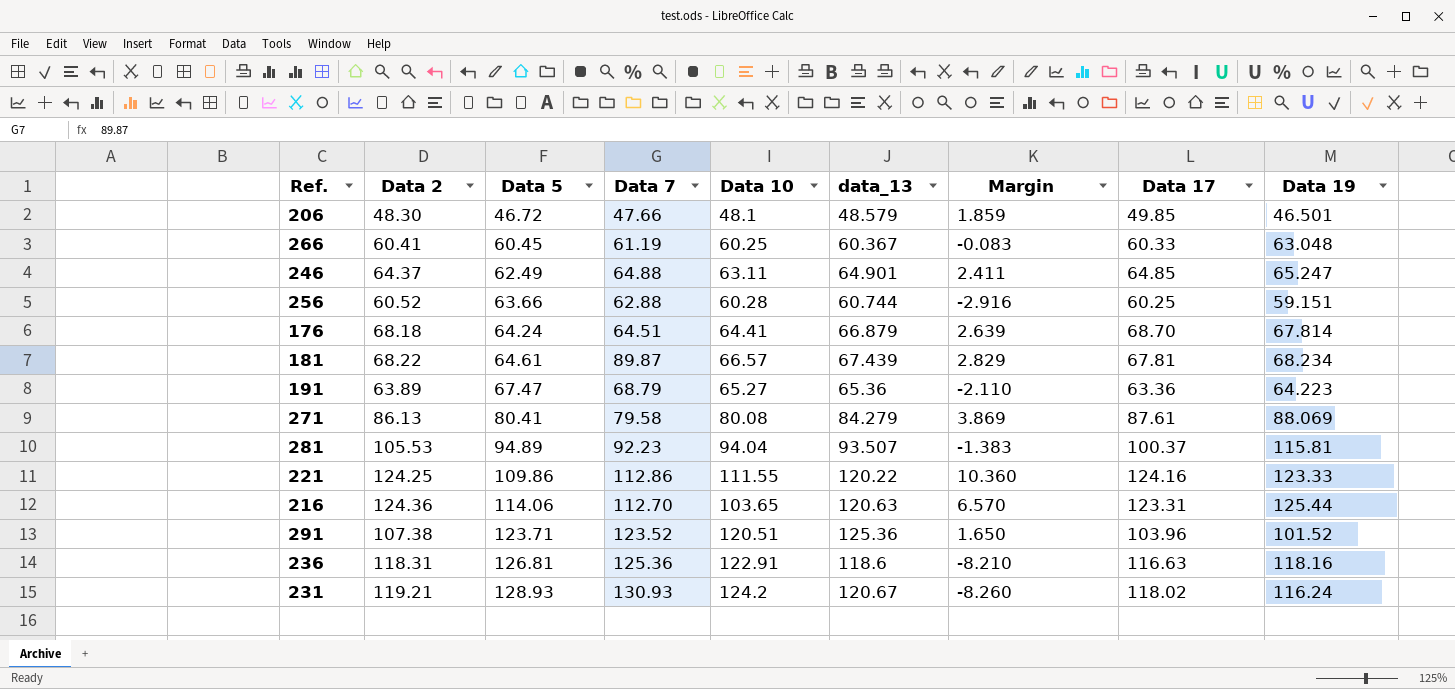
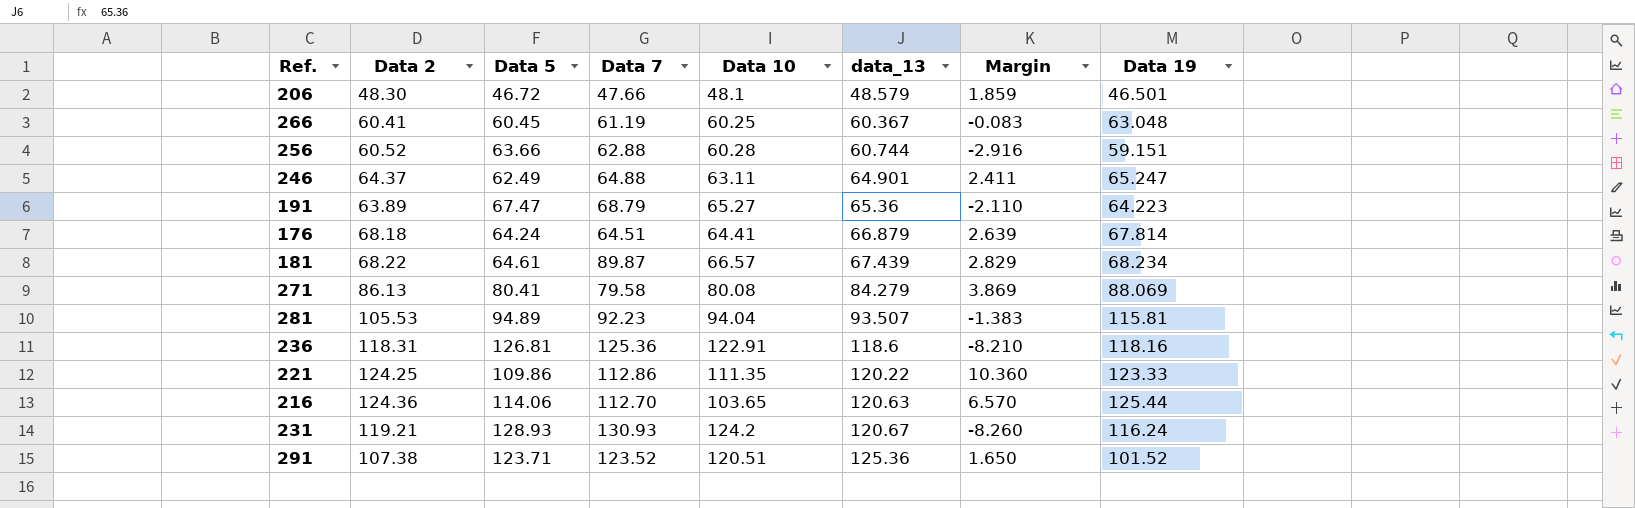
row order: Data 5 ascending -> data_13 ascending
column Data 17 | position: 8 -> none
221 | Data 10: 111.55 -> 111.35

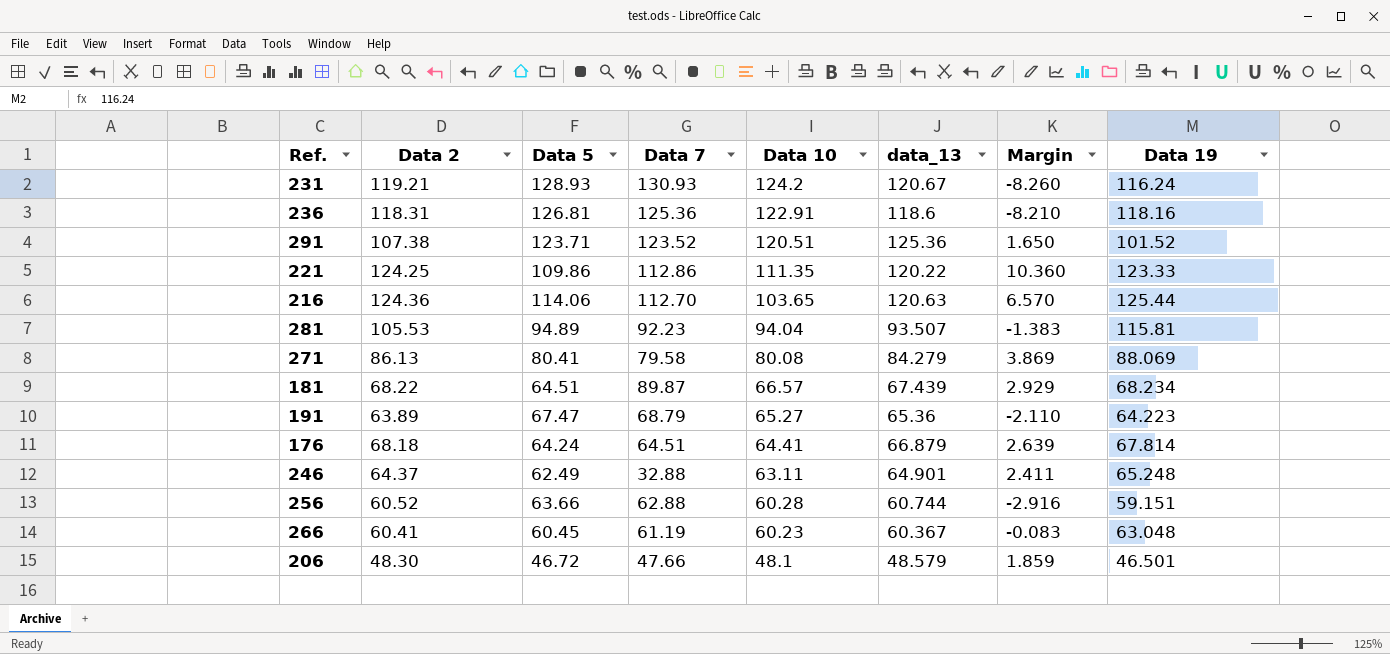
row order: data_13 ascending -> Data 10 descending
181 | Data 5: 64.61 -> 64.51
181 | Margin: 2.829 -> 2.929
246 | Data 7: 64.88 -> 32.88
246 | Data 19: 65.247 -> 65.248
266 | Data 10: 60.25 -> 60.23

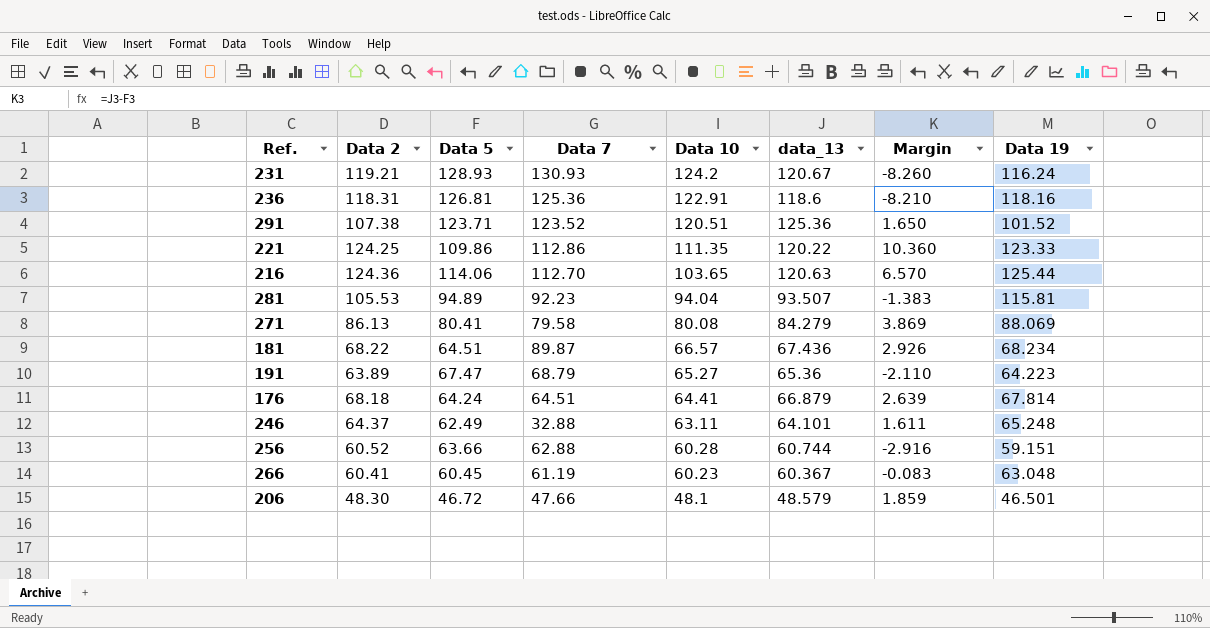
181 | data_13: 67.439 -> 67.436
181 | Margin: 2.929 -> 2.926
246 | data_13: 64.901 -> 64.101
246 | Margin: 2.411 -> 1.611

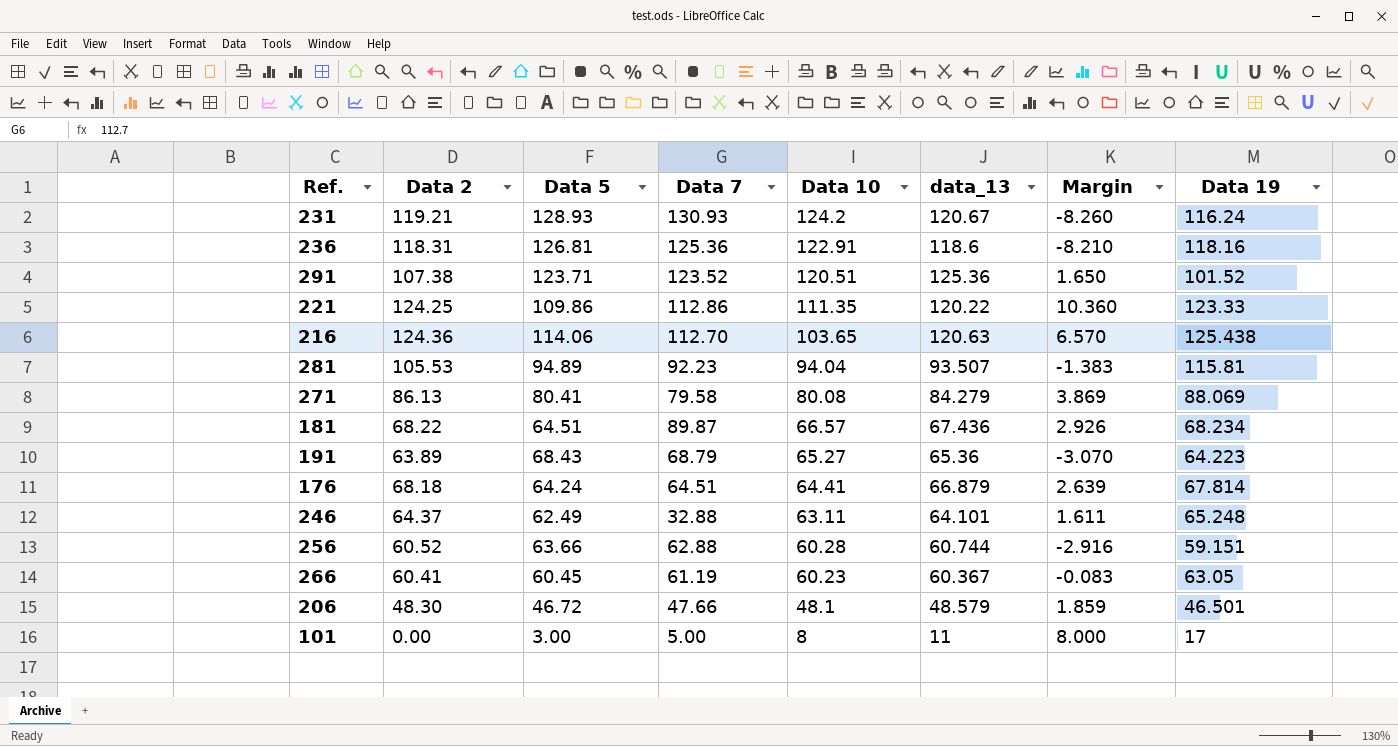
216 | Data 19: 125.44 -> 125.438
191 | Data 5: 67.47 -> 68.43
191 | Margin: -2.110 -> -3.070
266 | Data 19: 63.048 -> 63.05
row 101: none -> 0.00 | 3.00 | 5.00 | 8 | 11 | 8.000 | 17

